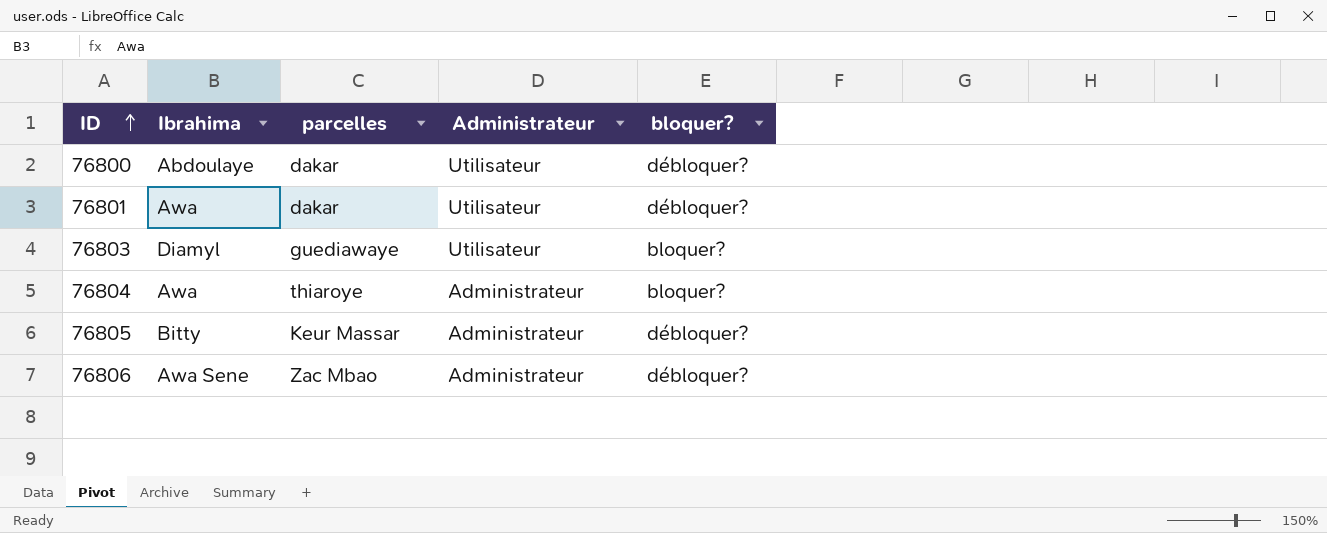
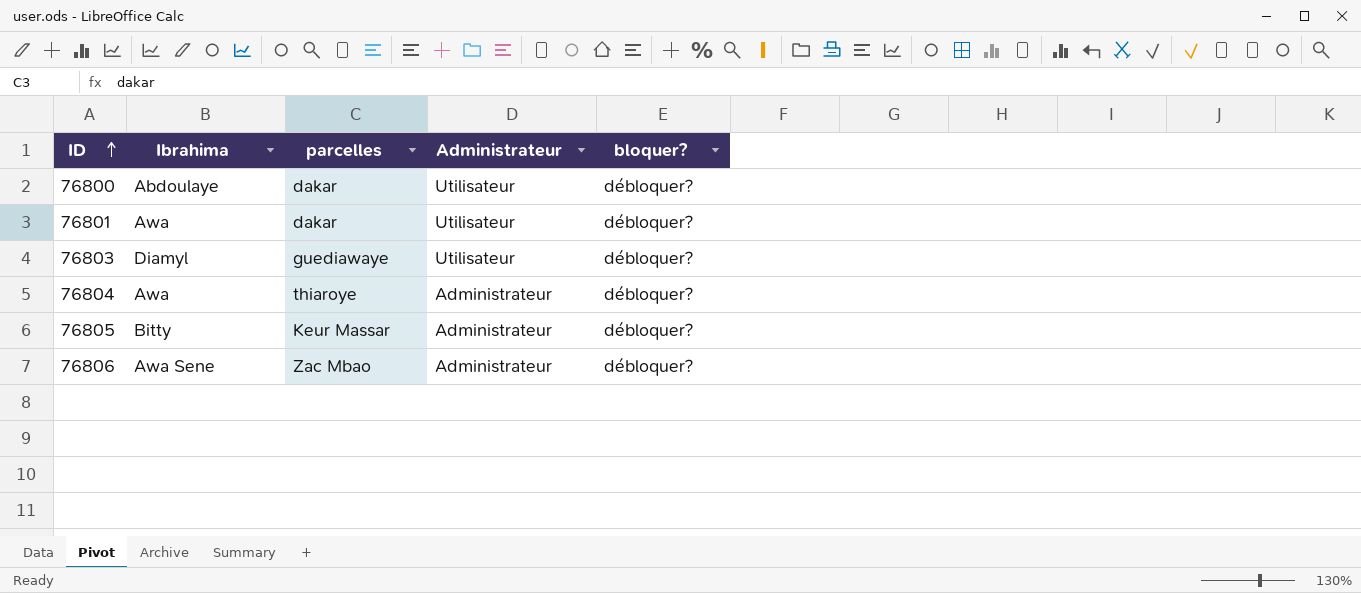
76803 | bloquer?: bloquer? -> débloquer?
76804 | bloquer?: bloquer? -> débloquer?

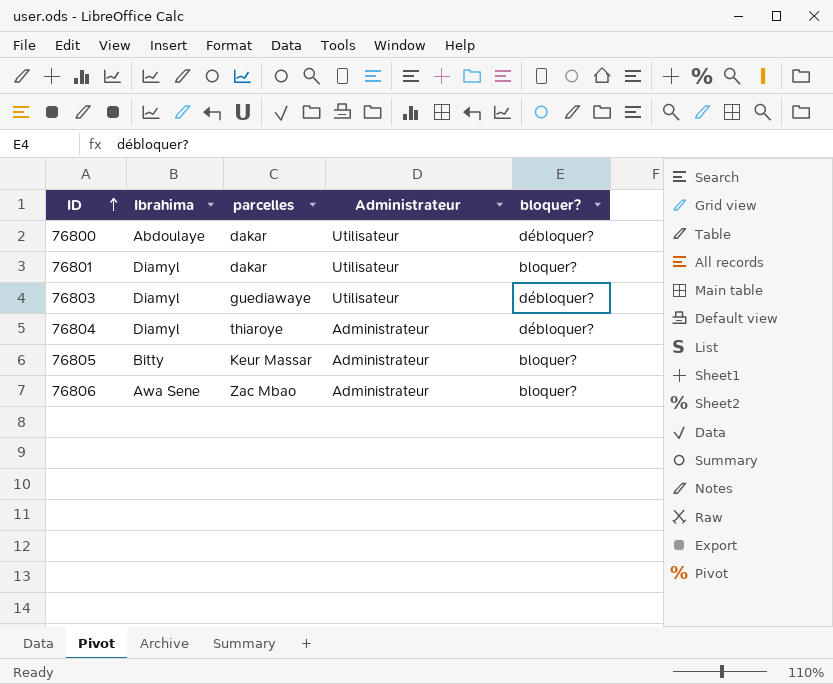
76801 | Ibrahima: Awa -> Diamyl
76801 | bloquer?: débloquer? -> bloquer?
76804 | Ibrahima: Awa -> Diamyl
76805 | bloquer?: débloquer? -> bloquer?
76806 | bloquer?: débloquer? -> bloquer?

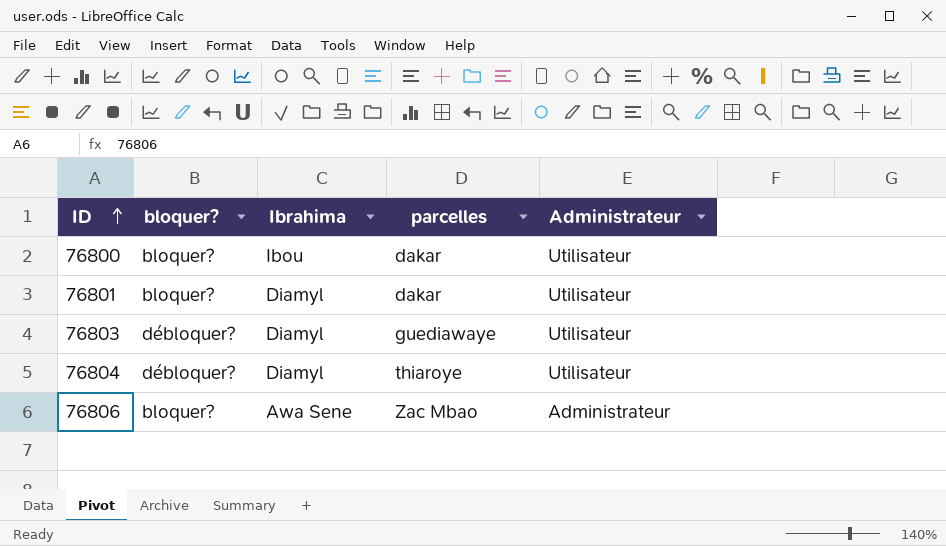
column bloquer? | position: 5 -> 2
row 76805: Bitty | Keur Massar | Administrateur | bloquer? -> none
76800 | bloquer?: débloquer? -> bloquer?
76800 | Ibrahima: Abdoulaye -> Ibou
76804 | Administrateur: Administrateur -> Utilisateur

